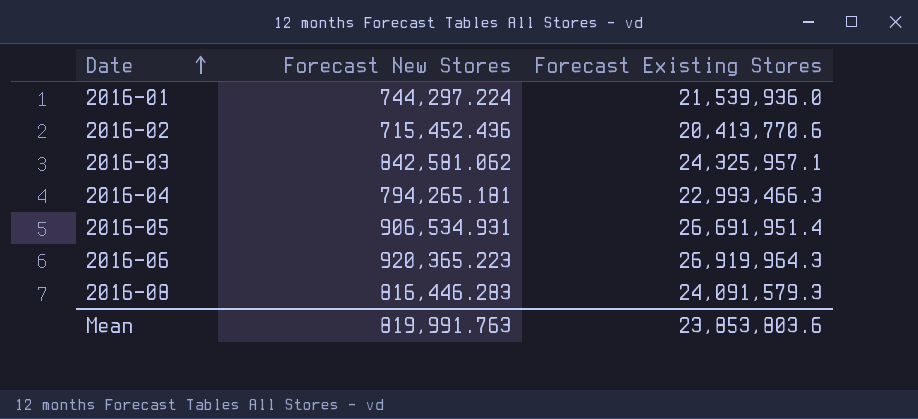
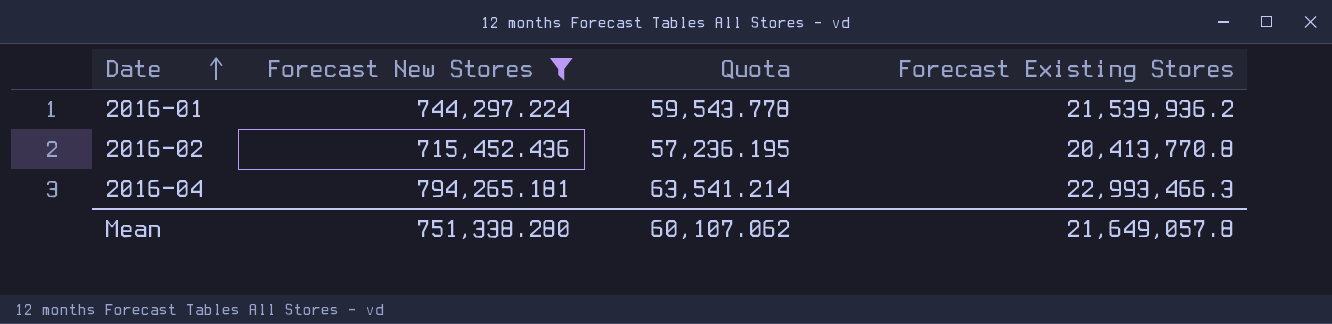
filter: none -> Forecast New Stores <= 794,265.181
column Quota | formula: none -> [Forecast New Stores] * 0.08
2016-01 | Forecast Existing Stores: 21,539,936.0 -> 21,539,936.2
2016-02 | Forecast Existing Stores: 20,413,770.6 -> 20,413,770.8
Mean | Forecast New Stores: 819,991.763 -> 751,338.280
Mean | Forecast Existing Stores: 23,853,803.6 -> 21,649,057.8

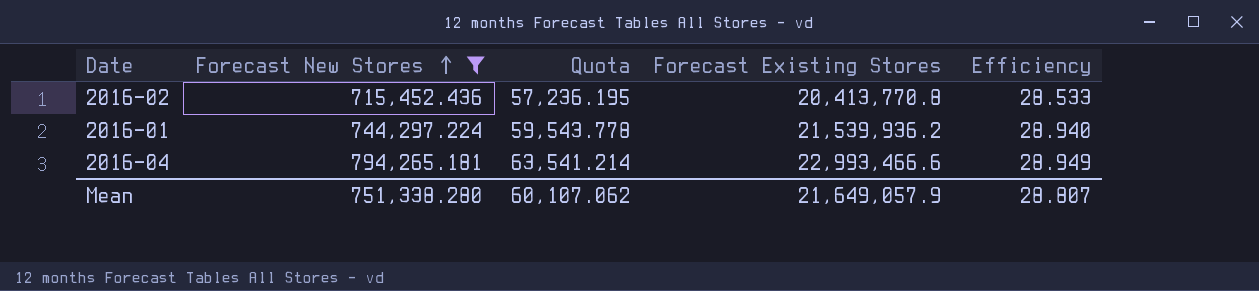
row order: Date ascending -> Forecast New Stores ascending
column Efficiency | formula: none -> [Forecast Existing Stores] / [Forecast New Stores]
2016-04 | Forecast Existing Stores: 22,993,466.3 -> 22,993,466.6
Mean | Forecast Existing Stores: 21,649,057.8 -> 21,649,057.9

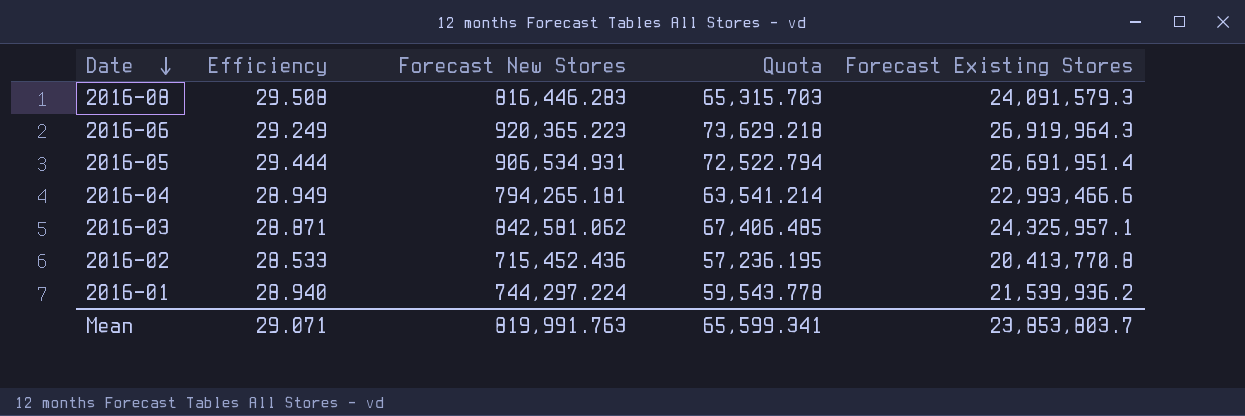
filter: Forecast New Stores <= 794,265.181 -> none
row order: Forecast New Stores ascending -> Date descending
column Efficiency | position: 5 -> 2
Mean | Efficiency: 28.807 -> 29.071
Mean | Forecast New Stores: 751,338.280 -> 819,991.763
Mean | Quota: 60,107.062 -> 65,599.341
Mean | Forecast Existing Stores: 21,649,057.9 -> 23,853,803.7

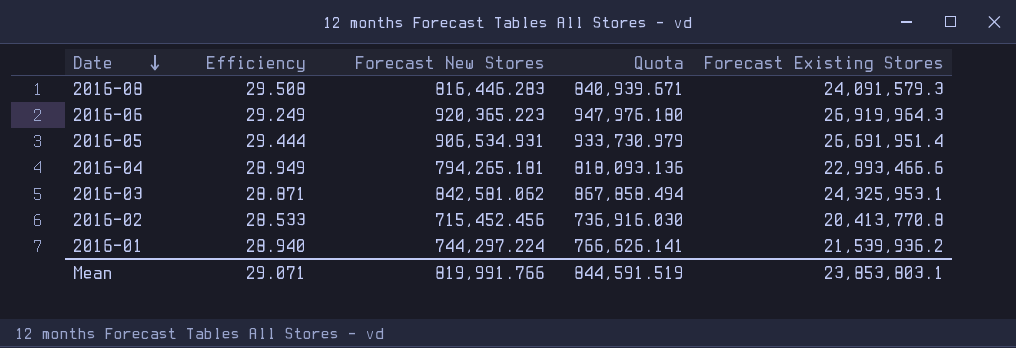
column Quota | formula: [Forecast New Stores] * 0.08 -> [Forecast New Stores] * 1.03
2016-03 | Forecast Existing Stores: 24,325,957.1 -> 24,325,953.1
2016-02 | Forecast New Stores: 715,452.436 -> 715,452.456
Mean | Forecast New Stores: 819,991.763 -> 819,991.766
Mean | Quota: 65,599.341 -> 844,591.519
Mean | Forecast Existing Stores: 23,853,803.7 -> 23,853,803.1

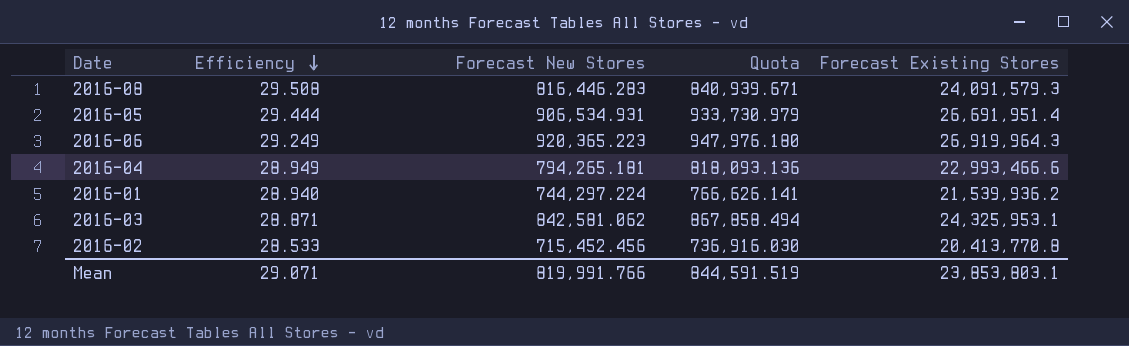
row order: Date descending -> Efficiency descending

